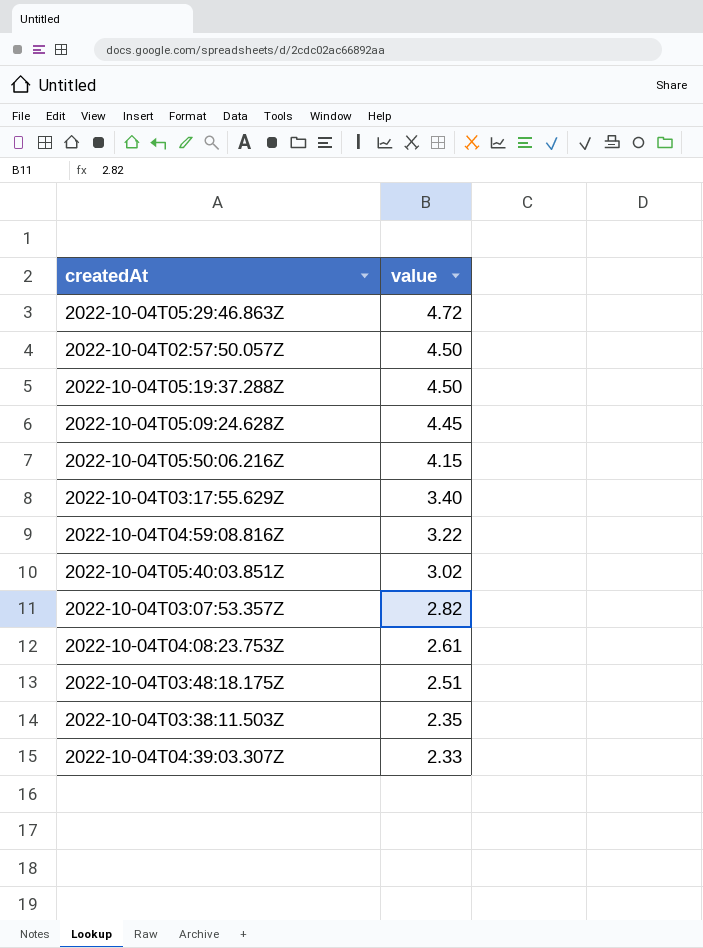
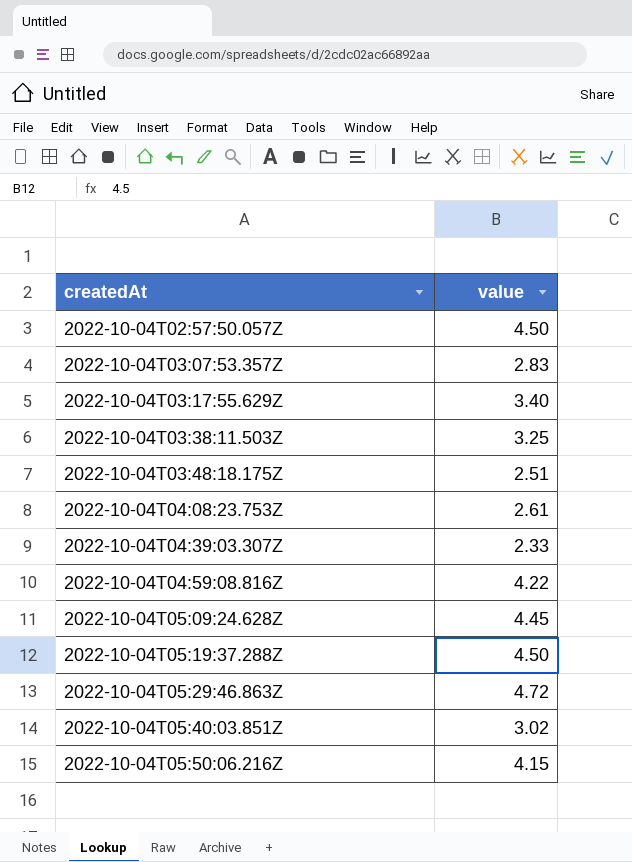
row order: value descending -> createdAt ascending
2022-10-04T03:07:53.357Z | value: 2.82 -> 2.83
2022-10-04T03:38:11.503Z | value: 2.35 -> 3.25
2022-10-04T04:59:08.816Z | value: 3.22 -> 4.22

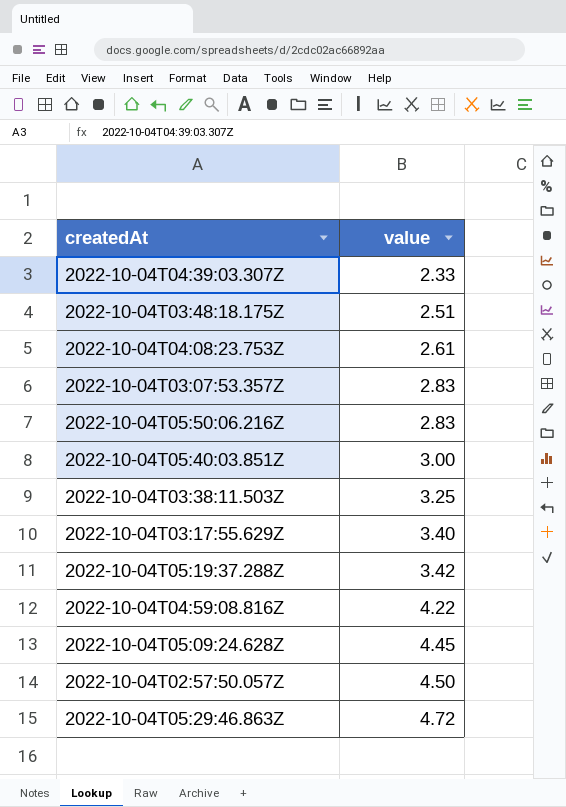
row order: createdAt ascending -> value ascending
2022-10-04T05:50:06.216Z | value: 4.15 -> 2.83
2022-10-04T05:40:03.851Z | value: 3.02 -> 3.00
2022-10-04T05:19:37.288Z | value: 4.50 -> 3.42

